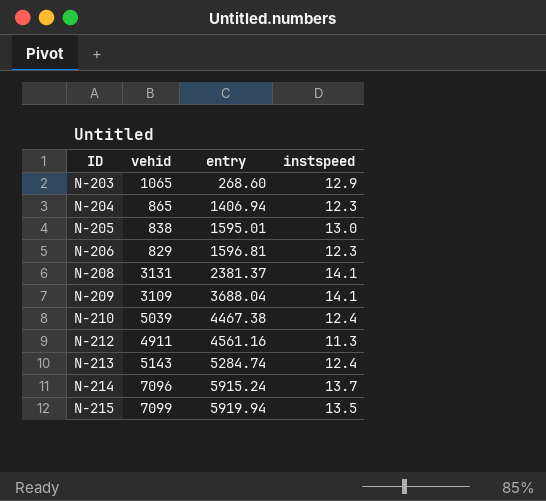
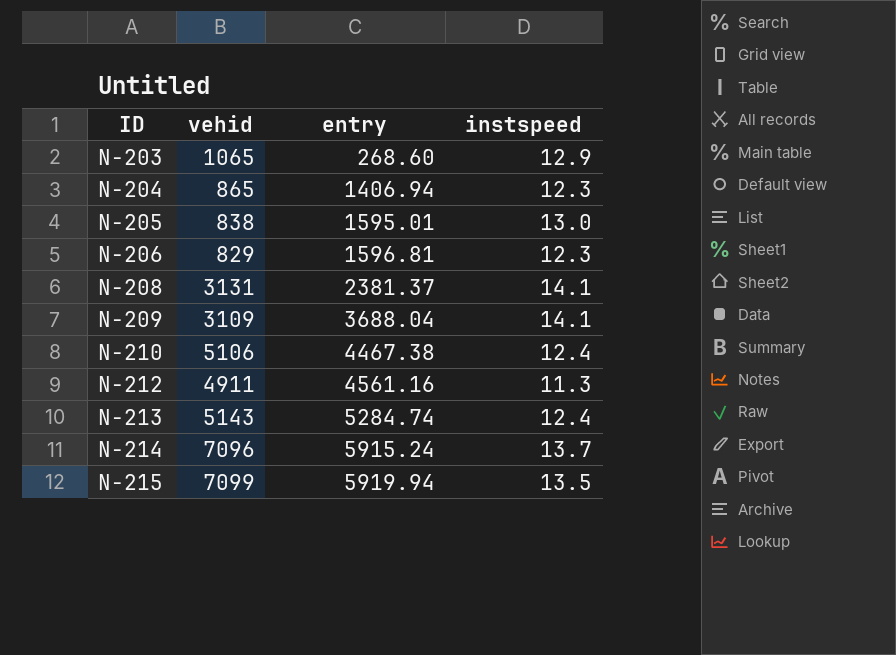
N-210 | vehid: 5039 -> 5106

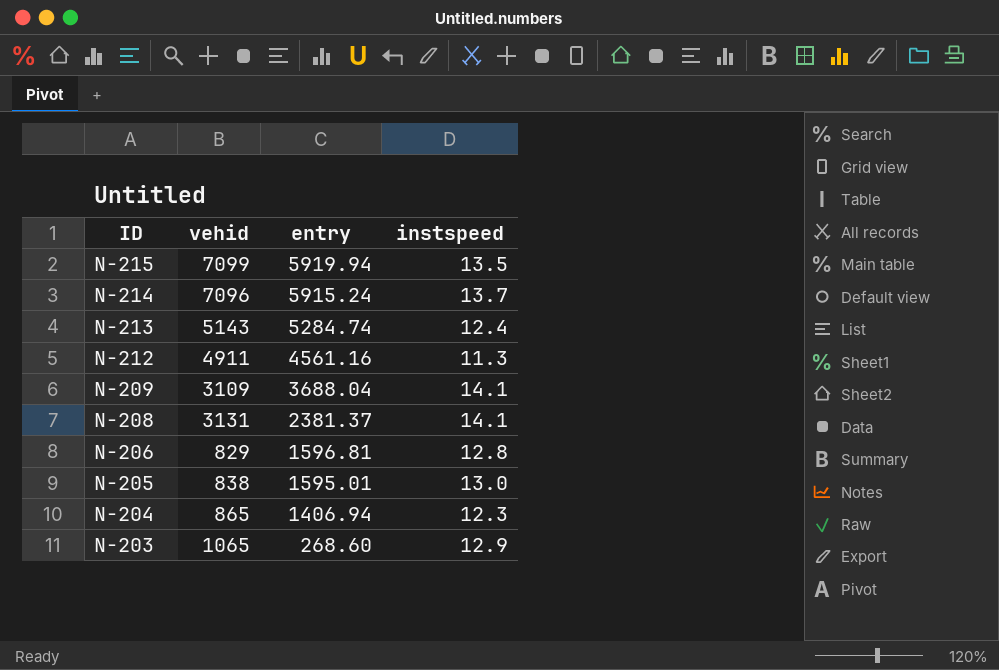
row order: ID ascending -> ID descending
row N-210: 5106 | 4467.38 | 12.4 -> none
N-206 | instspeed: 12.3 -> 12.8

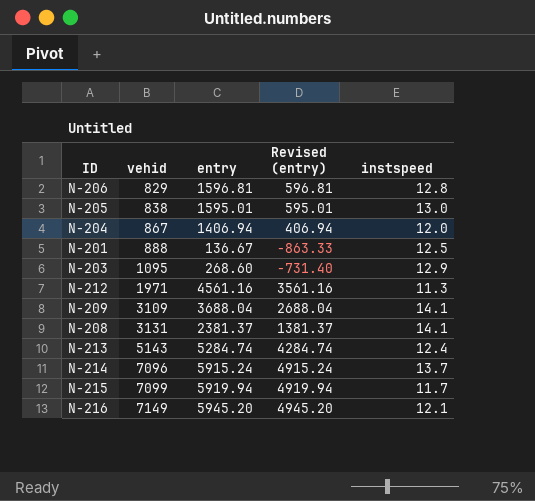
row order: ID descending -> vehid ascending
column Revised (entry) | formula: none -> [entry] - 1000
N-204 | vehid: 865 -> 867
N-204 | instspeed: 12.3 -> 12.0
row N-201: none -> 888 | 136.67 | -863.33 | 12.5
N-203 | vehid: 1065 -> 1095
N-212 | vehid: 4911 -> 1971
N-215 | instspeed: 13.5 -> 11.7
row N-216: none -> 7149 | 5945.20 | 4945.20 | 12.1

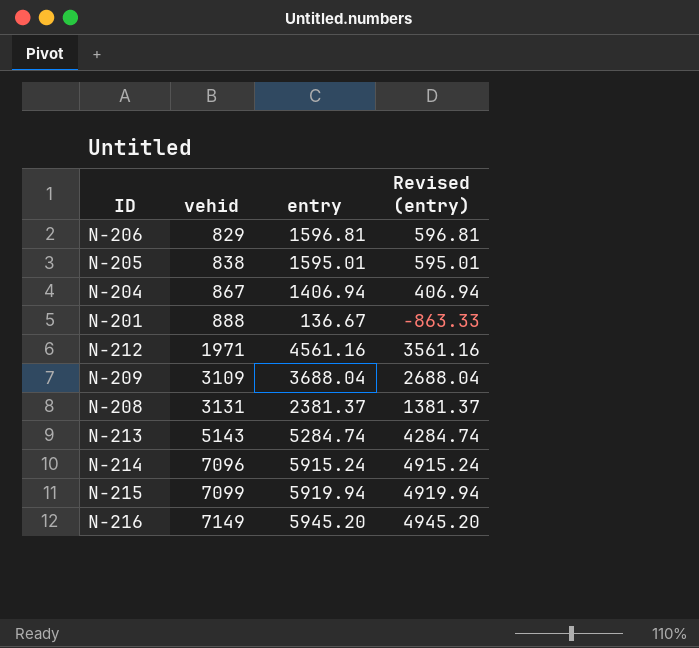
column instspeed | position: 5 -> none
row N-203: 1095 | 268.60 | -731.40 | 12.9 -> none

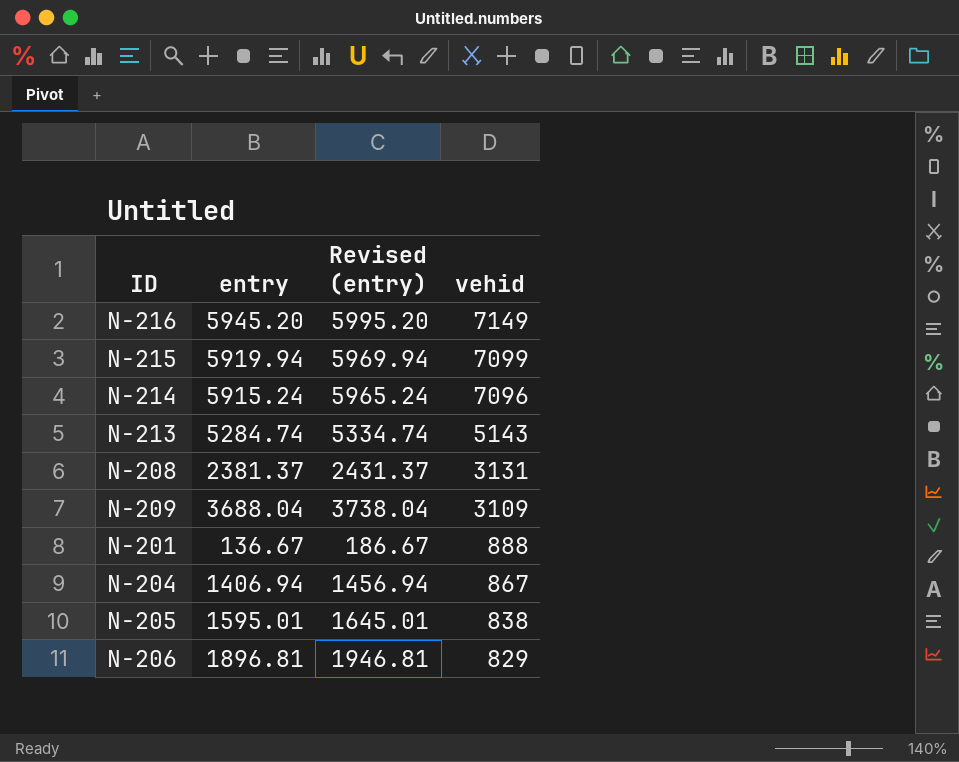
row order: vehid ascending -> vehid descending
column Revised (entry) | formula: [entry] - 1000 -> [entry] + 50
column vehid | position: 2 -> 4
row N-212: 1971 | 4561.16 | 3561.16 -> none
N-206 | entry: 1596.81 -> 1896.81

